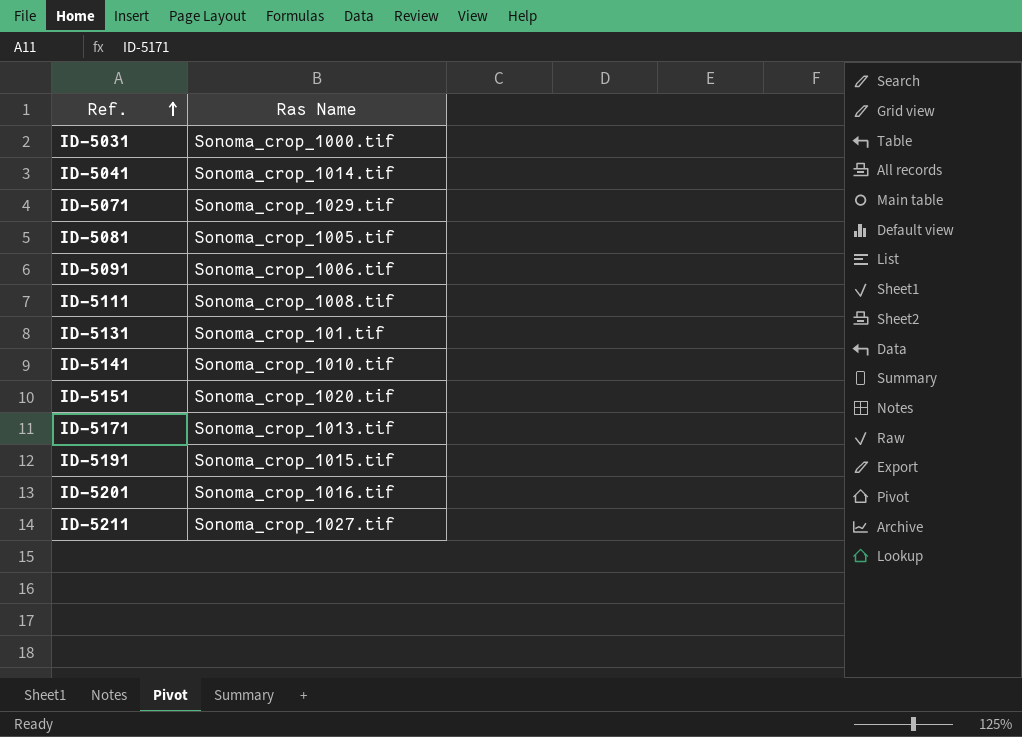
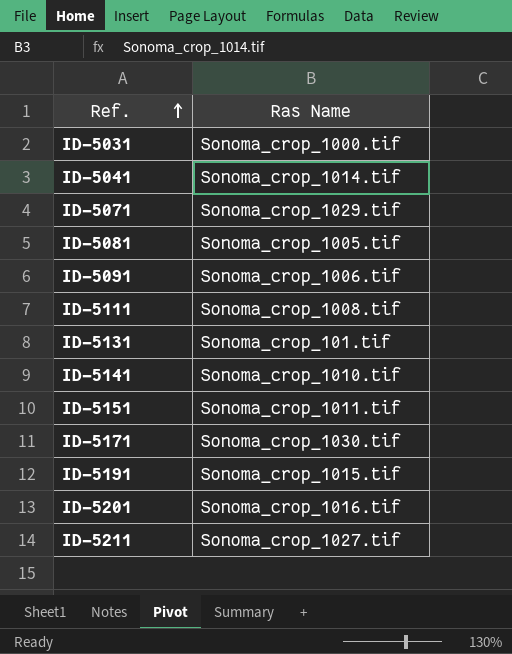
ID-5151 | Ras Name: Sonoma_crop_1020.tif -> Sonoma_crop_1011.tif
ID-5171 | Ras Name: Sonoma_crop_1013.tif -> Sonoma_crop_1030.tif

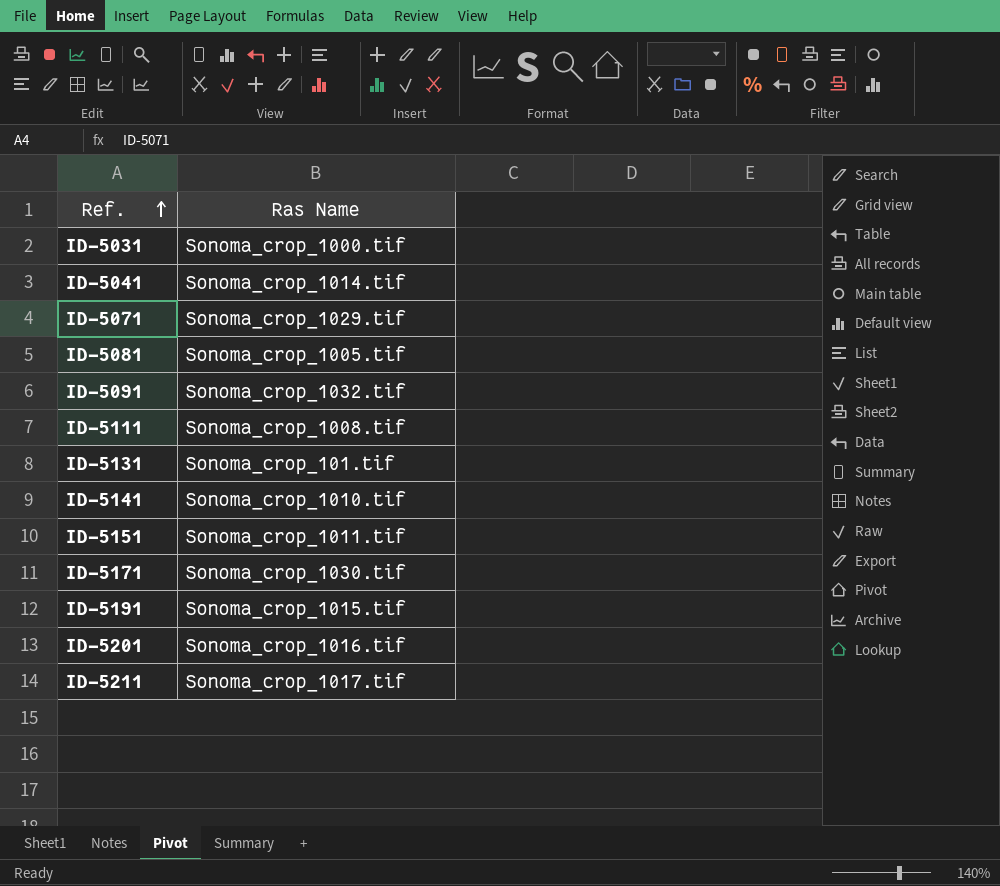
ID-5091 | Ras Name: Sonoma_crop_1006.tif -> Sonoma_crop_1032.tif
ID-5211 | Ras Name: Sonoma_crop_1027.tif -> Sonoma_crop_1017.tif

